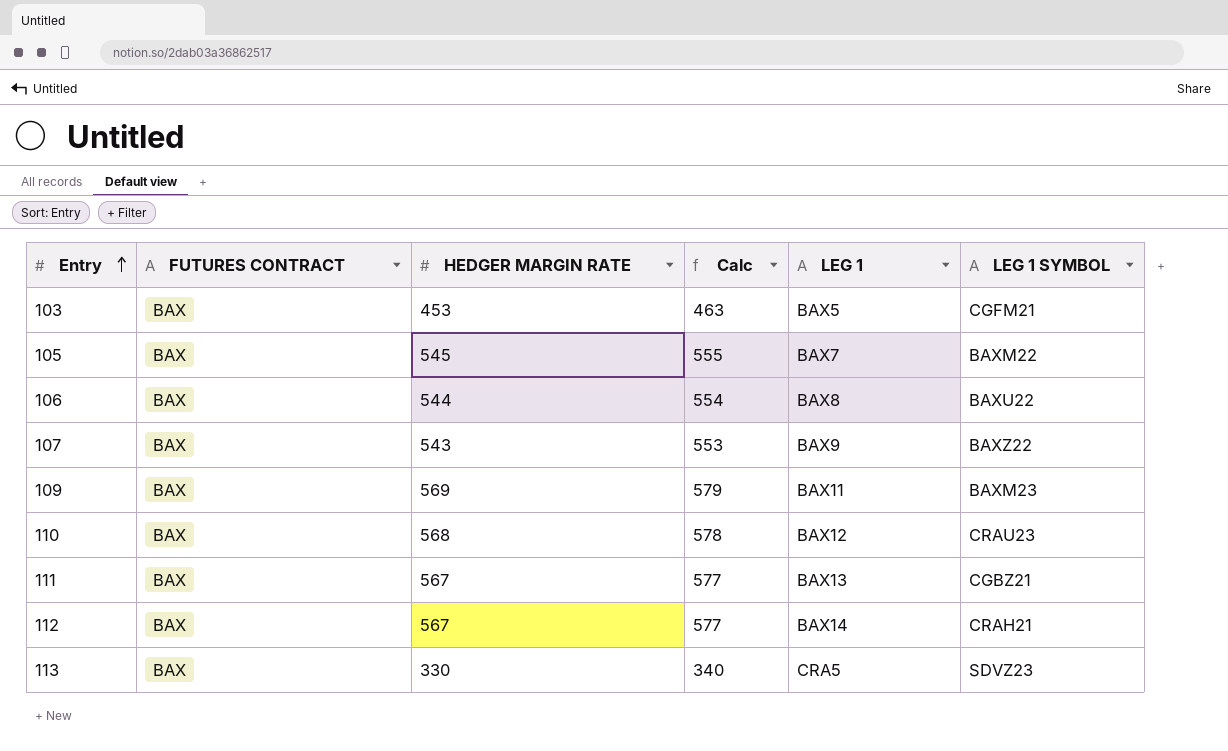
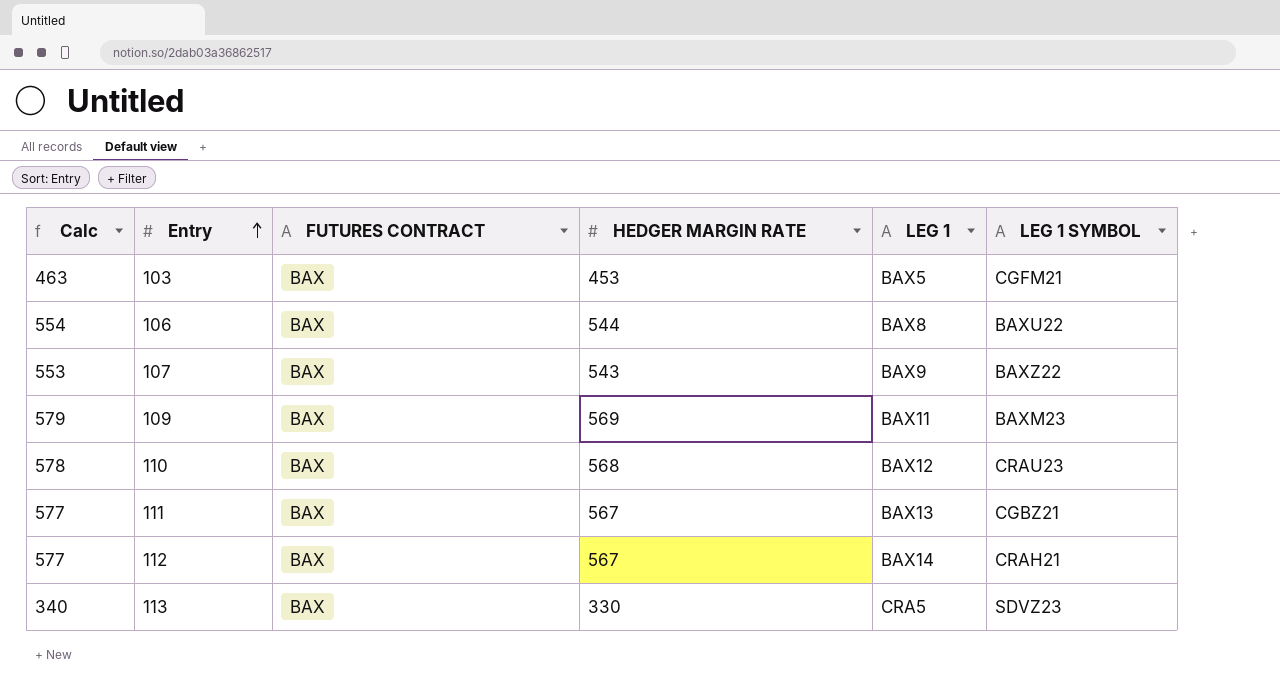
column Calc | position: 4 -> 1
row 105: BAX | 545 | 555 | BAX7 | BAXM22 -> none

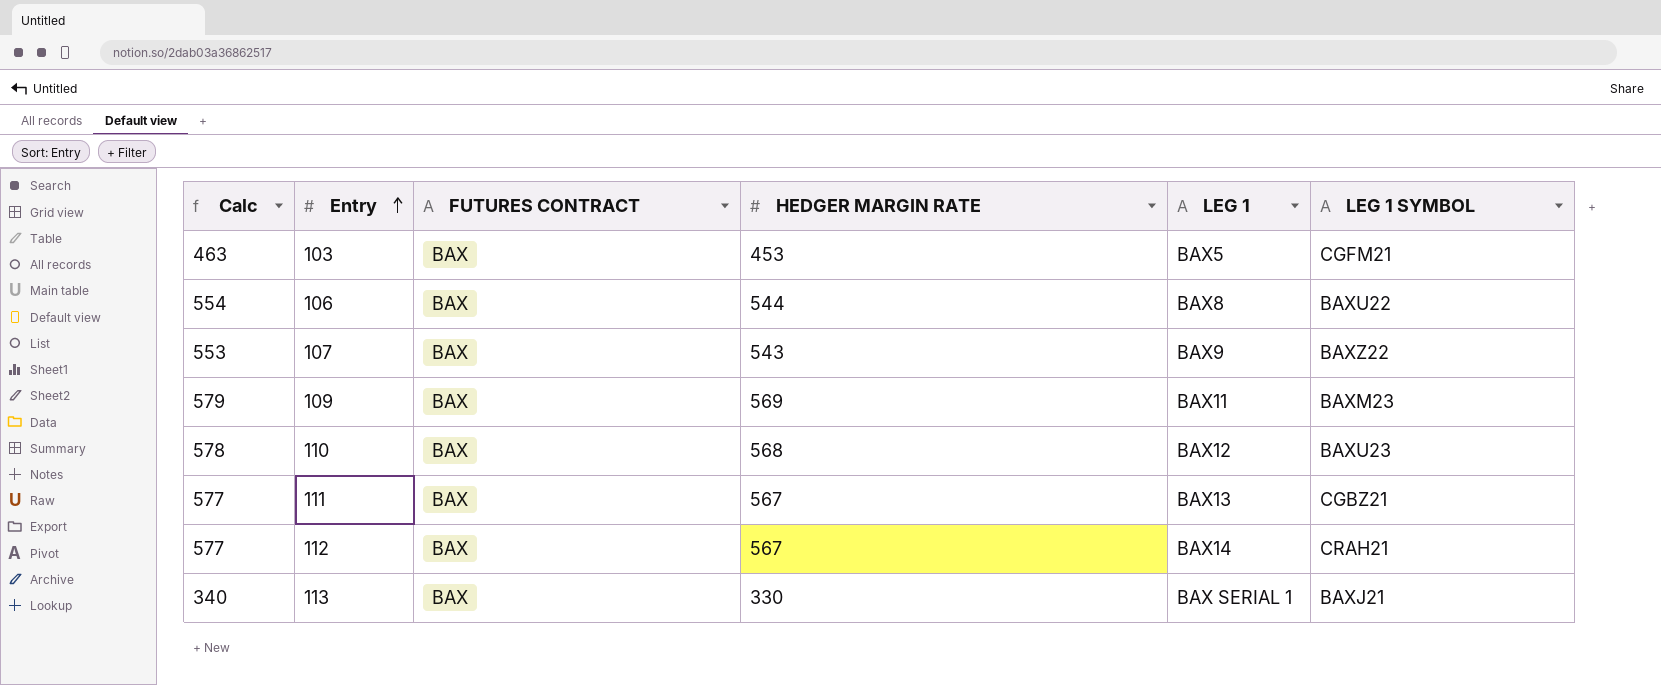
110 | LEG 1 SYMBOL: CRAU23 -> BAXU23
113 | LEG 1: CRA5 -> BAX SERIAL 1
113 | LEG 1 SYMBOL: SDVZ23 -> BAXJ21

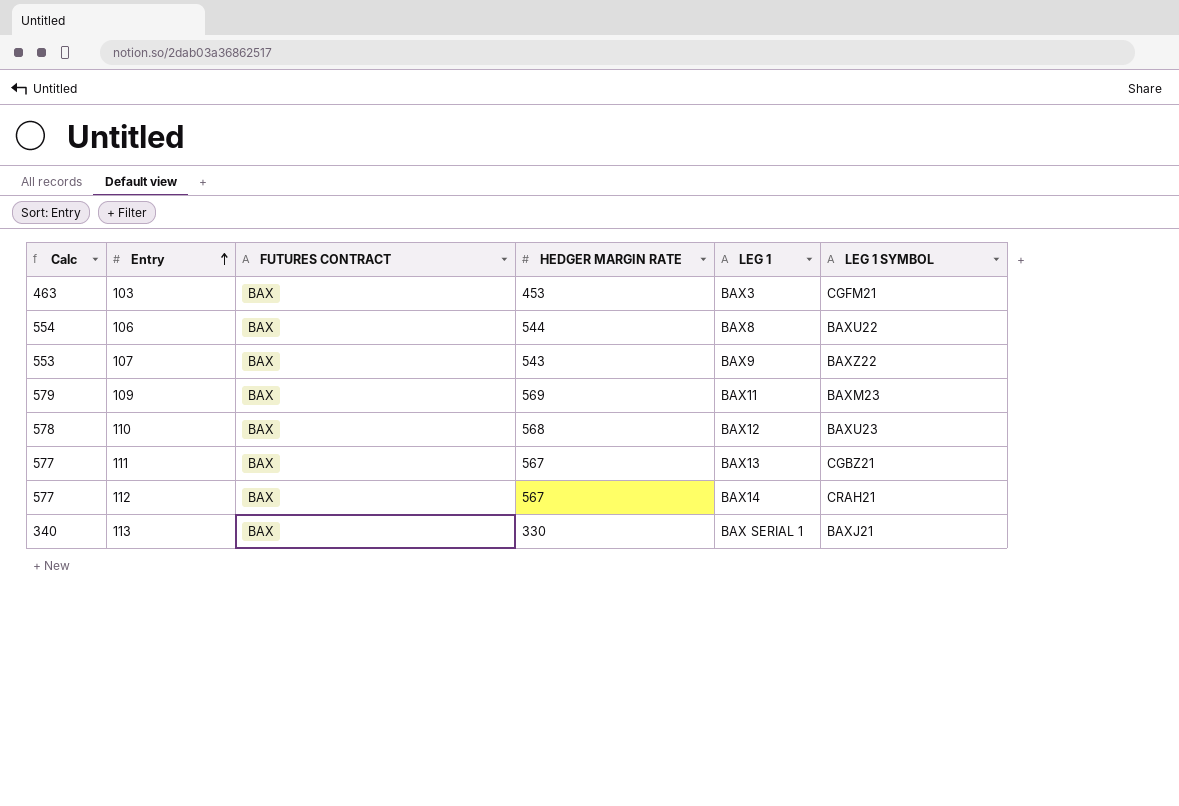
103 | LEG 1: BAX5 -> BAX3

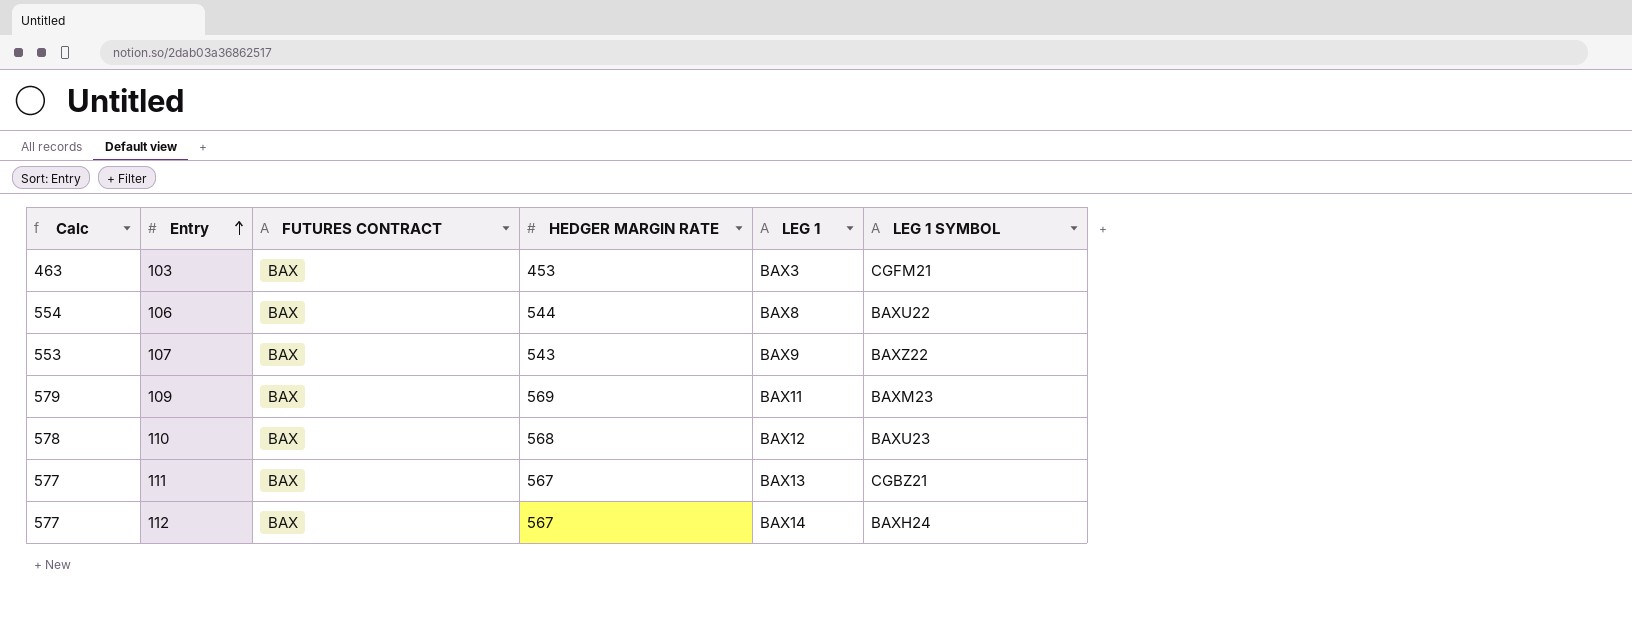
row 113: 340 | BAX | 330 | BAX SERIAL 1 | BAXJ21 -> none
112 | LEG 1 SYMBOL: CRAH21 -> BAXH24

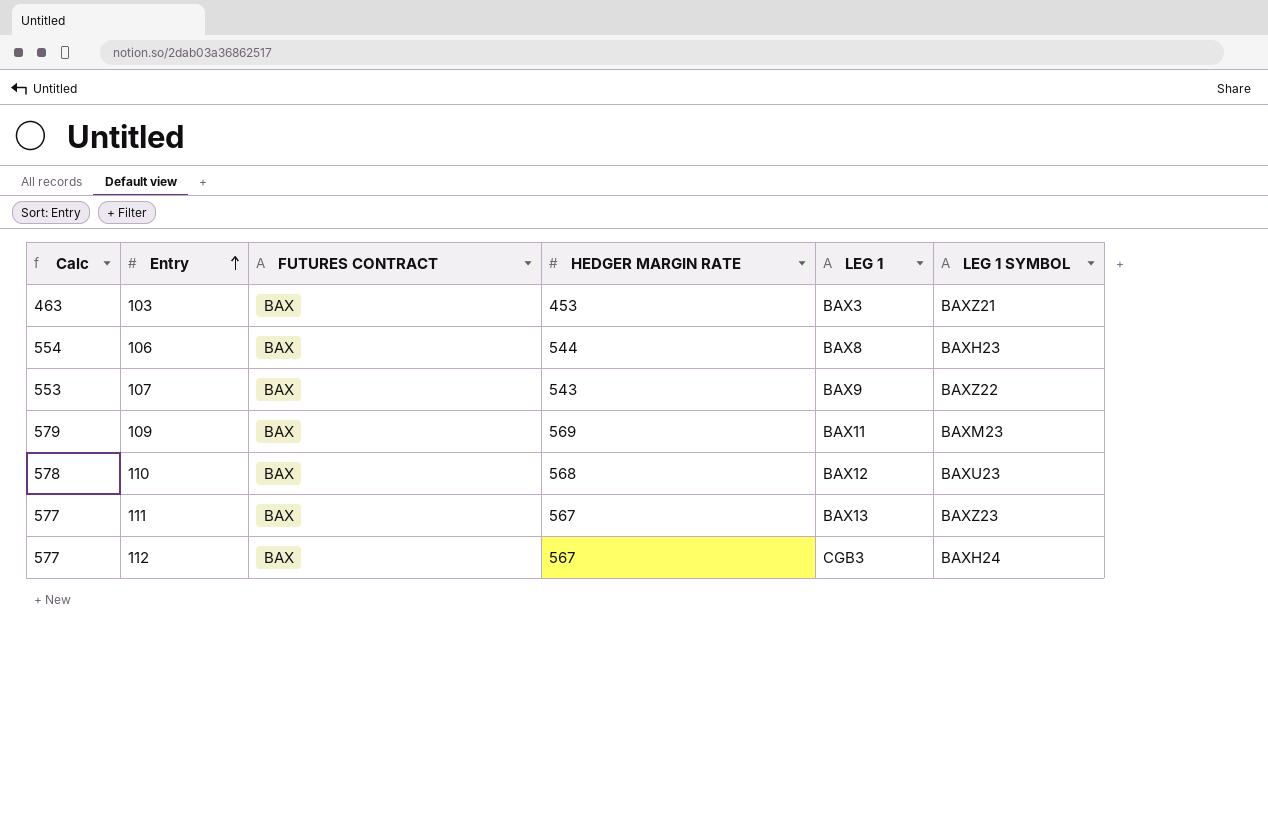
103 | LEG 1 SYMBOL: CGFM21 -> BAXZ21
106 | LEG 1 SYMBOL: BAXU22 -> BAXH23
111 | LEG 1 SYMBOL: CGBZ21 -> BAXZ23
112 | LEG 1: BAX14 -> CGB3

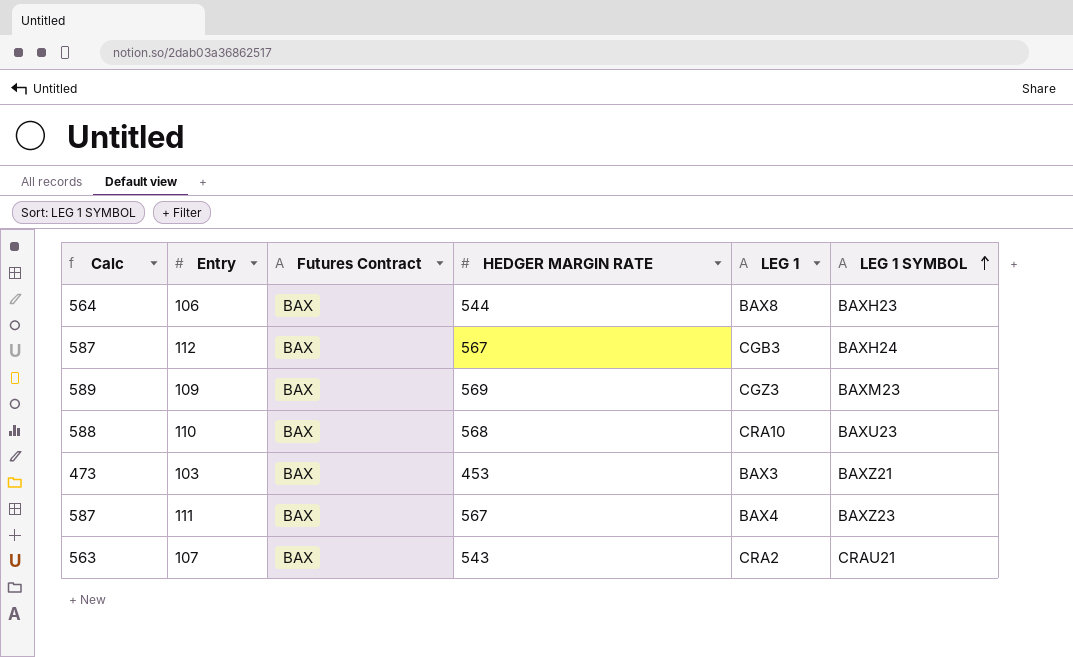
row order: Entry ascending -> LEG 1 SYMBOL ascending
column Calc | formula: [HEDGER MARGIN RATE] + 10 -> [HEDGER MARGIN RATE] + 20
column name: FUTURES CONTRACT -> Futures Contract
109 | LEG 1: BAX11 -> CGZ3
110 | LEG 1: BAX12 -> CRA10
111 | LEG 1: BAX13 -> BAX4
107 | LEG 1: BAX9 -> CRA2
107 | LEG 1 SYMBOL: BAXZ22 -> CRAU21

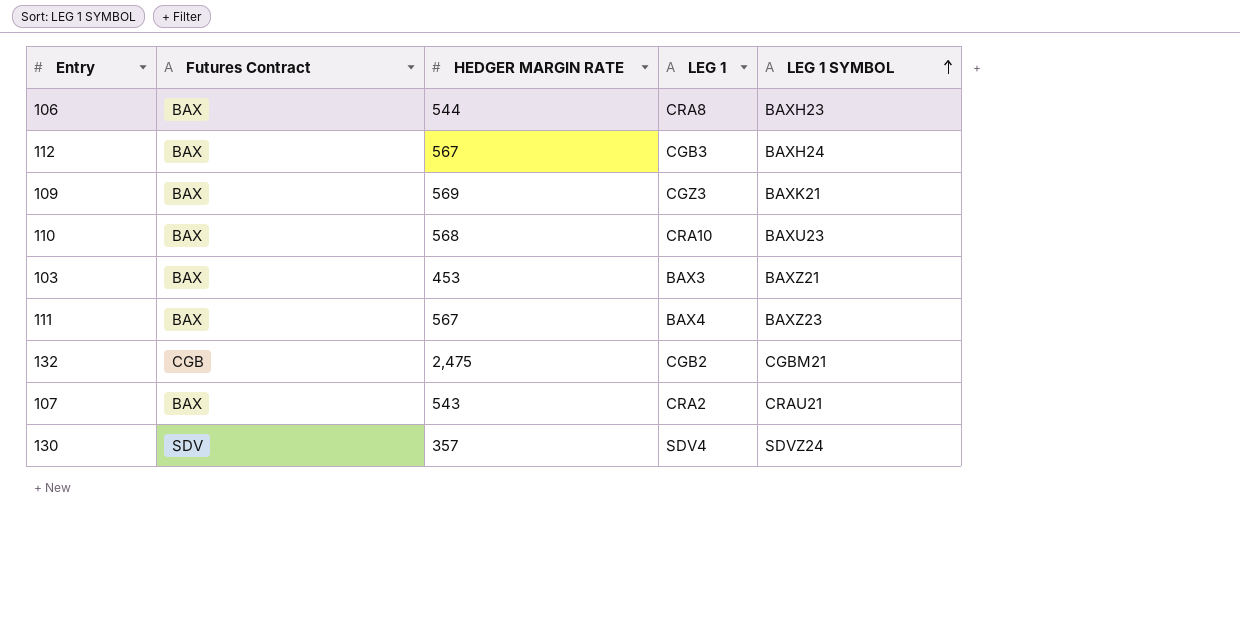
column Calc | formula: [HEDGER MARGIN RATE] + 20 -> none
106 | LEG 1: BAX8 -> CRA8
109 | LEG 1 SYMBOL: BAXM23 -> BAXK21
row 132: none -> CGB | 2,475 | CGB2 | CGBM21
row 130: none -> SDV | 357 | SDV4 | SDVZ24

